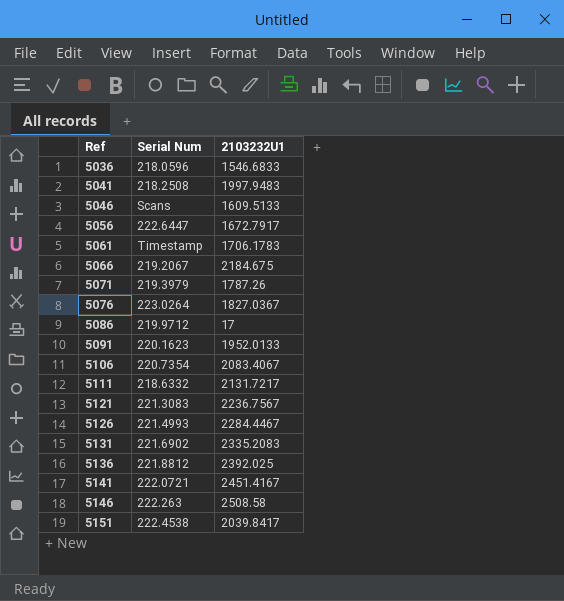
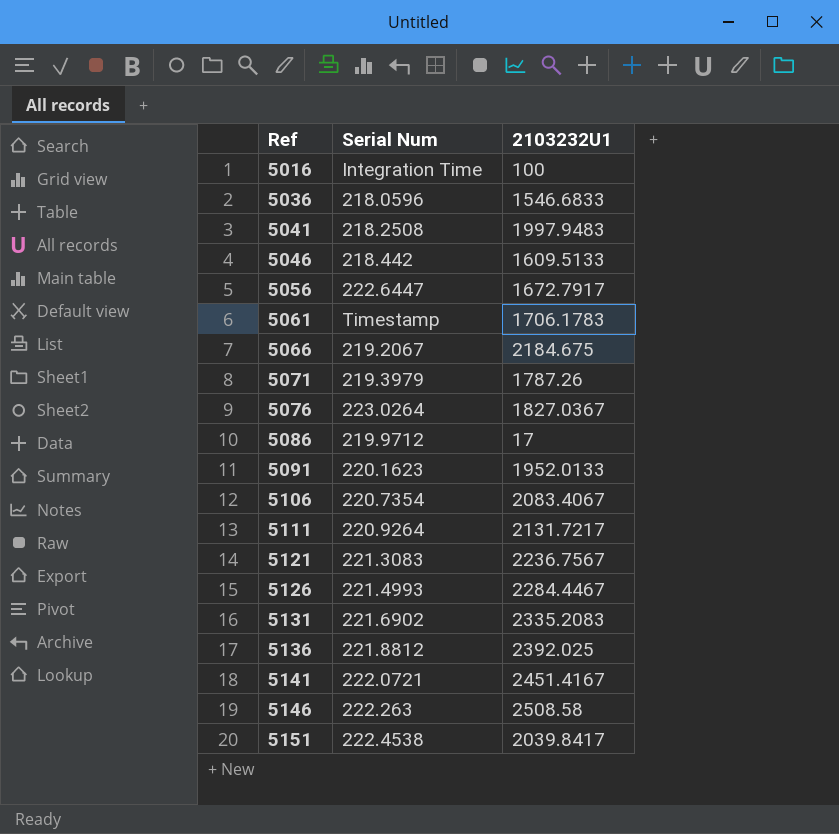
row 5016: none -> Integration Time | 100
5046 | Serial Num: Scans -> 218.442
5111 | Serial Num: 218.6332 -> 220.9264

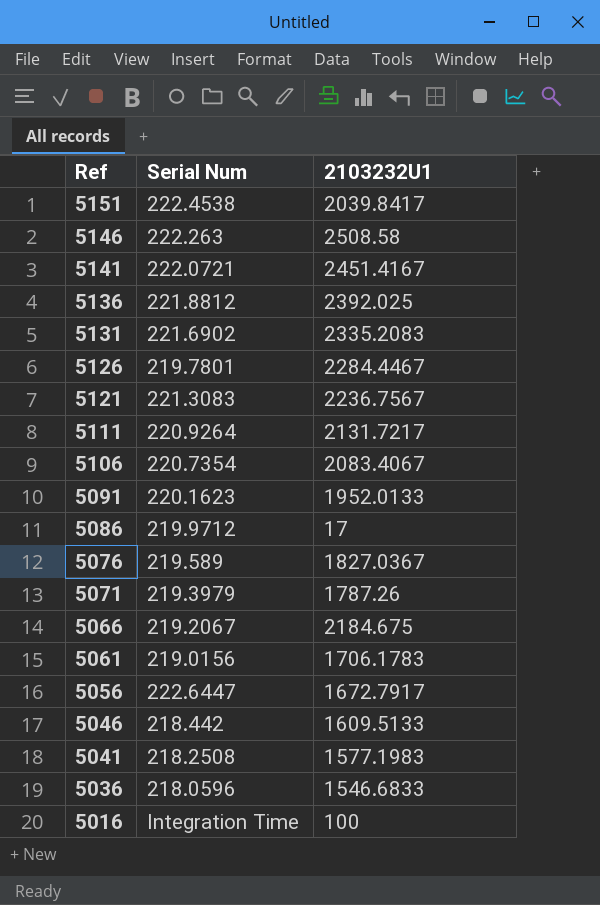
row order: Ref ascending -> Ref descending
5126 | Serial Num: 221.4993 -> 219.7801
5076 | Serial Num: 223.0264 -> 219.589
5061 | Serial Num: Timestamp -> 219.0156
5041 | 2103232U1: 1997.9483 -> 1577.1983

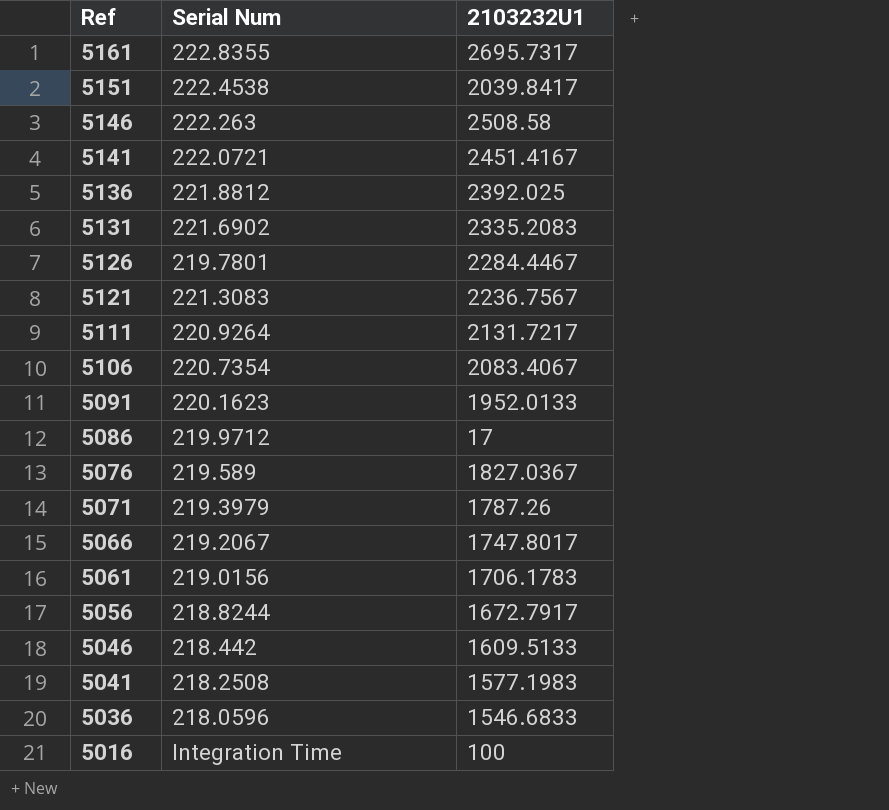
row 5161: none -> 222.8355 | 2695.7317
5066 | 2103232U1: 2184.675 -> 1747.8017
5056 | Serial Num: 222.6447 -> 218.8244

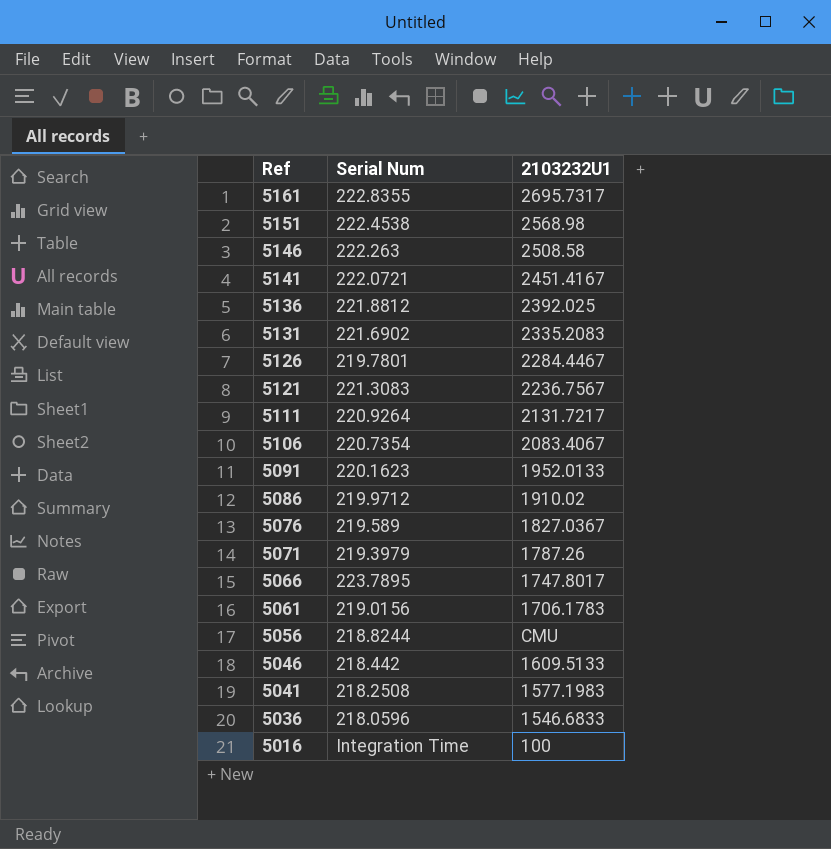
5151 | 2103232U1: 2039.8417 -> 2568.98
5086 | 2103232U1: 17 -> 1910.02
5066 | Serial Num: 219.2067 -> 223.7895
5056 | 2103232U1: 1672.7917 -> CMU

